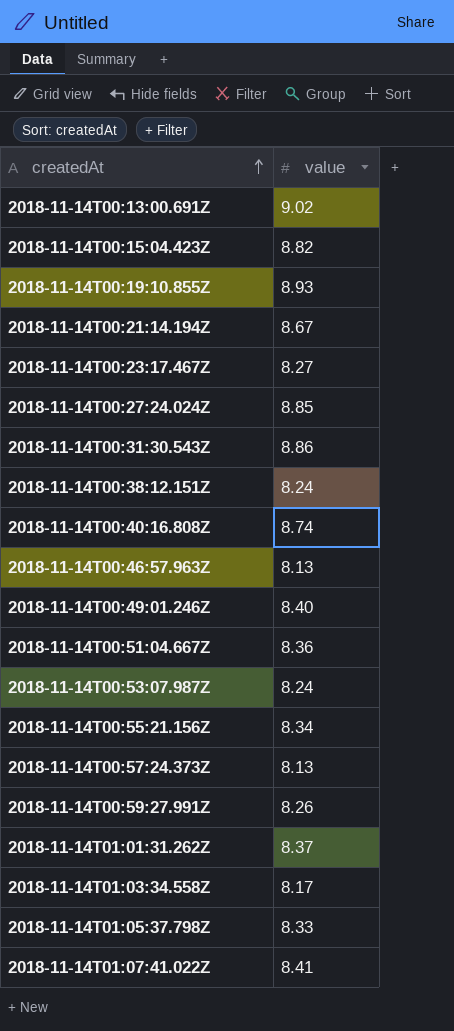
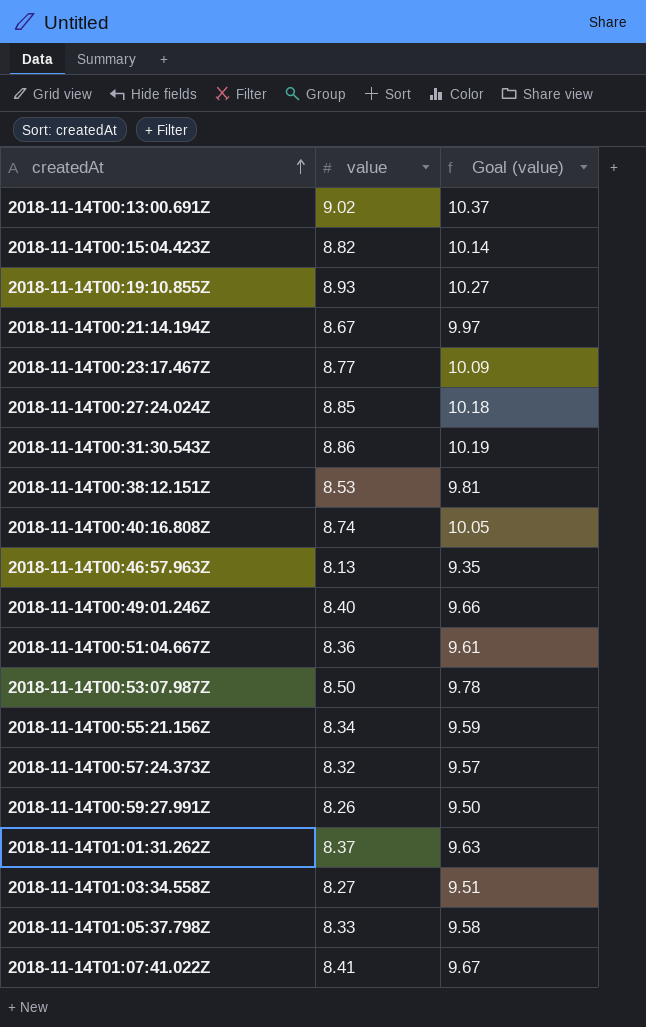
column Goal (value) | formula: none -> [value] * 1.15
2018-11-14T00:23:17.467Z | value: 8.27 -> 8.77
2018-11-14T00:38:12.151Z | value: 8.24 -> 8.53
2018-11-14T00:53:07.987Z | value: 8.24 -> 8.50
2018-11-14T00:57:24.373Z | value: 8.13 -> 8.32
2018-11-14T01:03:34.558Z | value: 8.17 -> 8.27

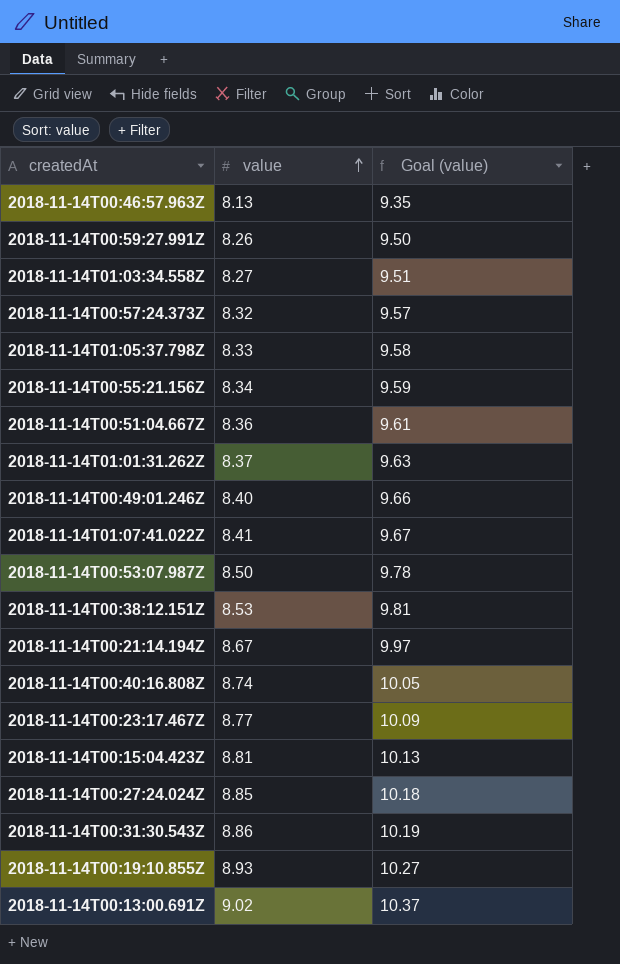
row order: createdAt ascending -> value ascending
2018-11-14T00:15:04.423Z | value: 8.82 -> 8.81
2018-11-14T00:15:04.423Z | Goal (value): 10.14 -> 10.13

